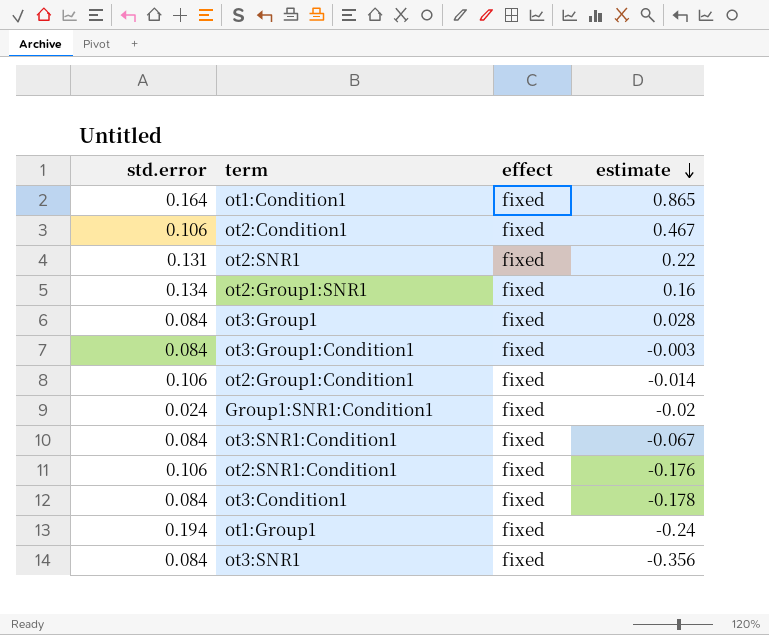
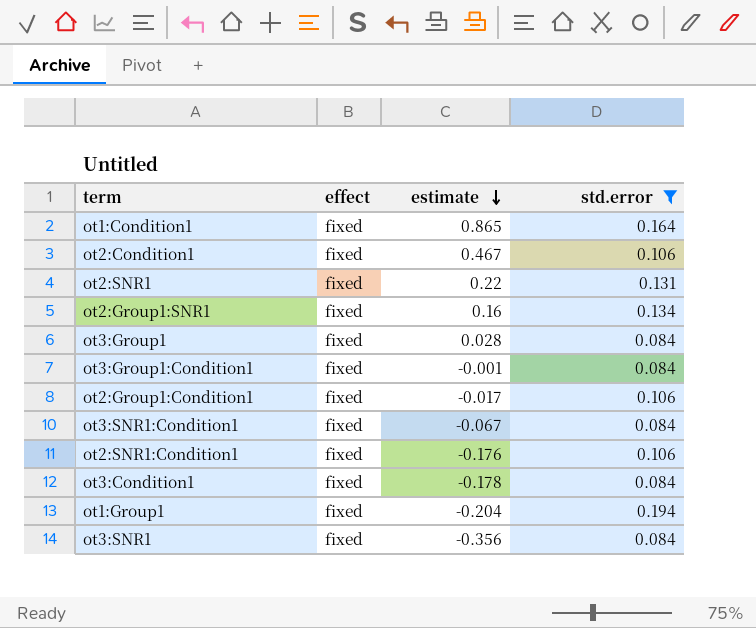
filter: none -> std.error != 0.024
column std.error | position: 1 -> 4
ot3:Group1:Condition1 | estimate: -0.003 -> -0.001
ot2:Group1:Condition1 | estimate: -0.014 -> -0.017
ot1:Group1 | estimate: -0.24 -> -0.204

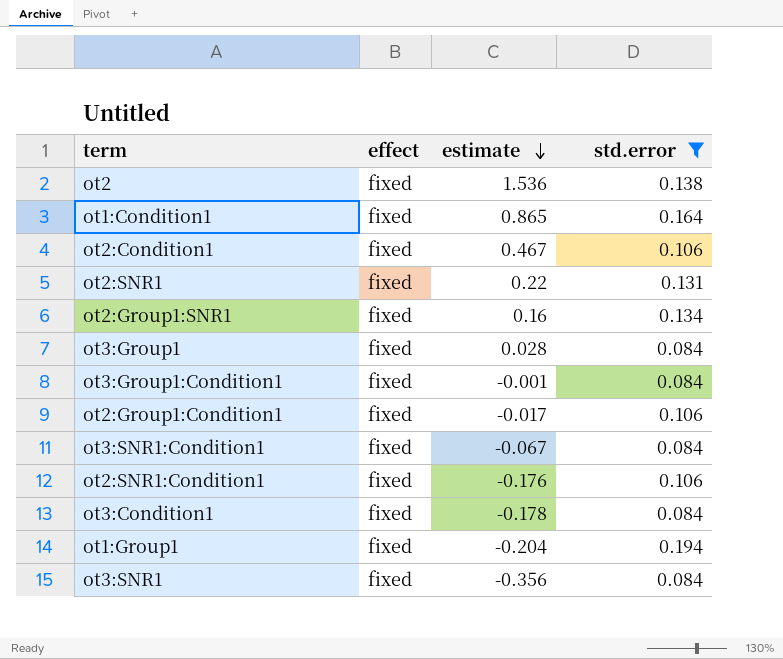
row ot2: none -> fixed | 1.536 | 0.138

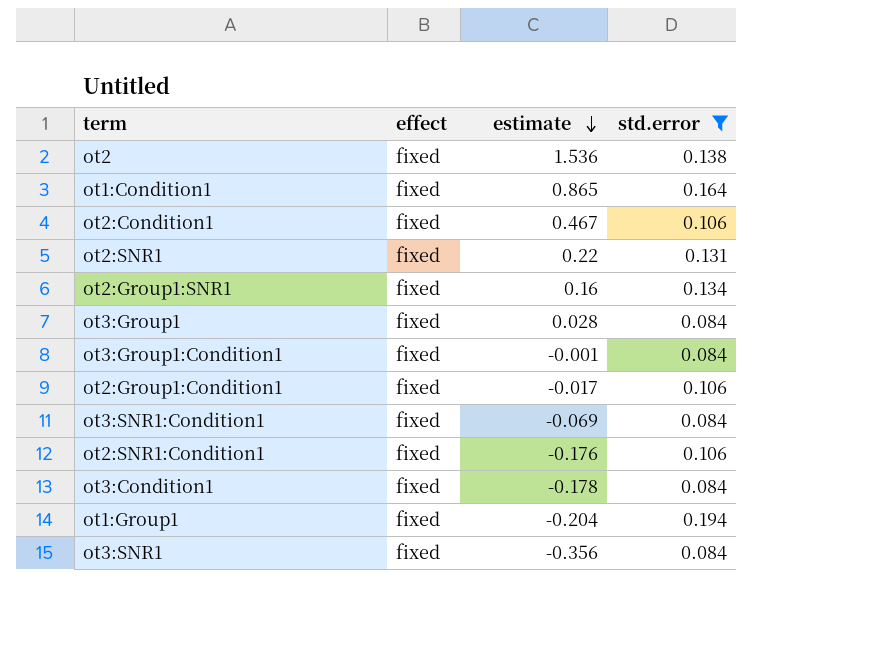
ot3:SNR1:Condition1 | estimate: -0.067 -> -0.069

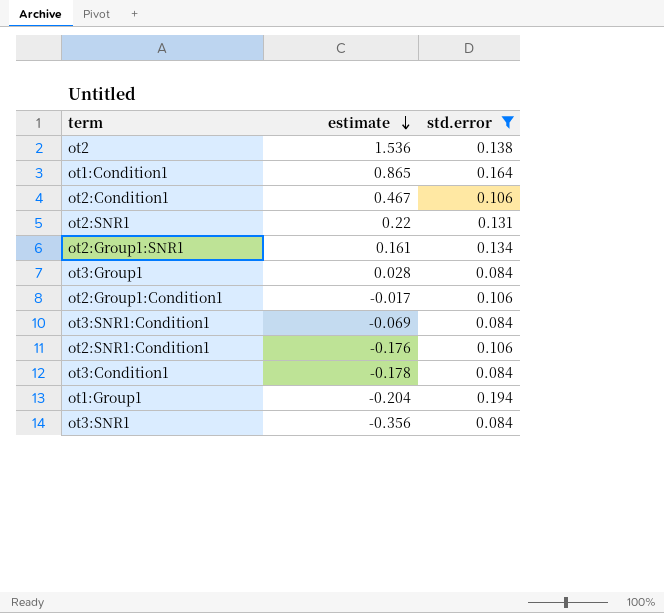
column effect | position: 2 -> none
row ot3:Group1:Condition1: fixed | -0.001 | 0.084 -> none
ot2:Group1:SNR1 | estimate: 0.16 -> 0.161

